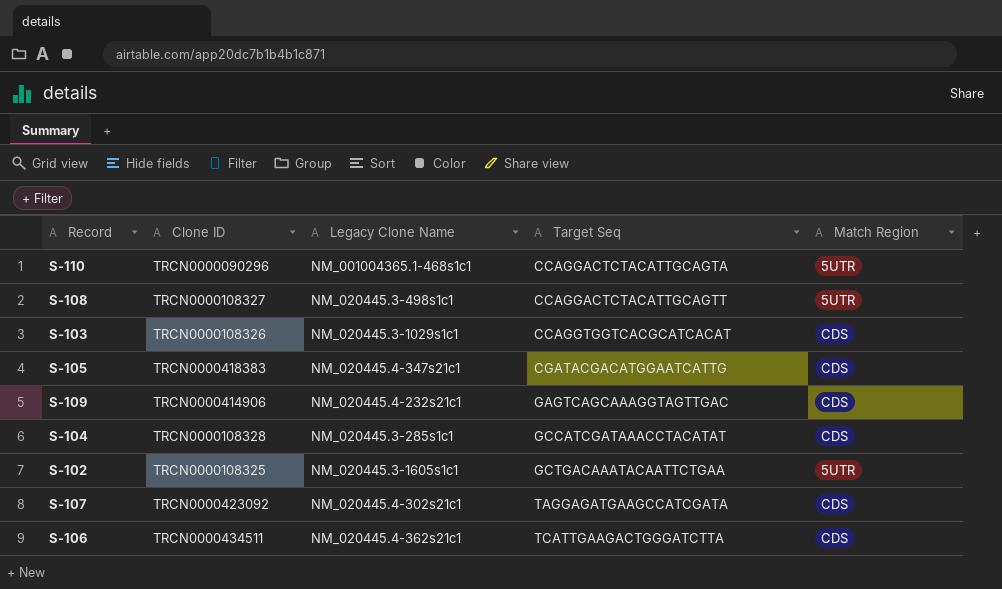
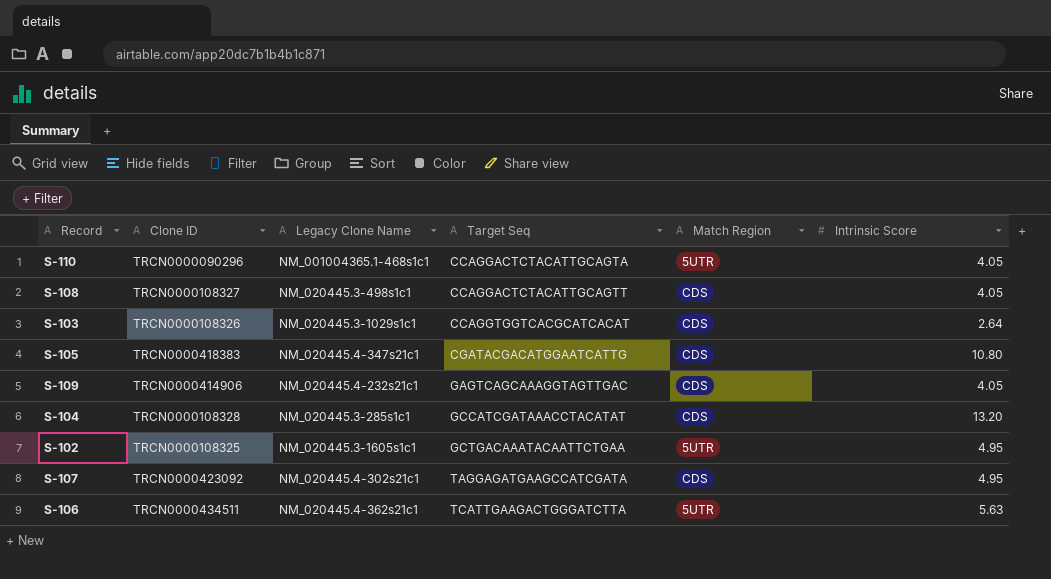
column Intrinsic Score | position: none -> 6
S-108 | Match Region: 5UTR -> CDS
S-106 | Match Region: CDS -> 5UTR

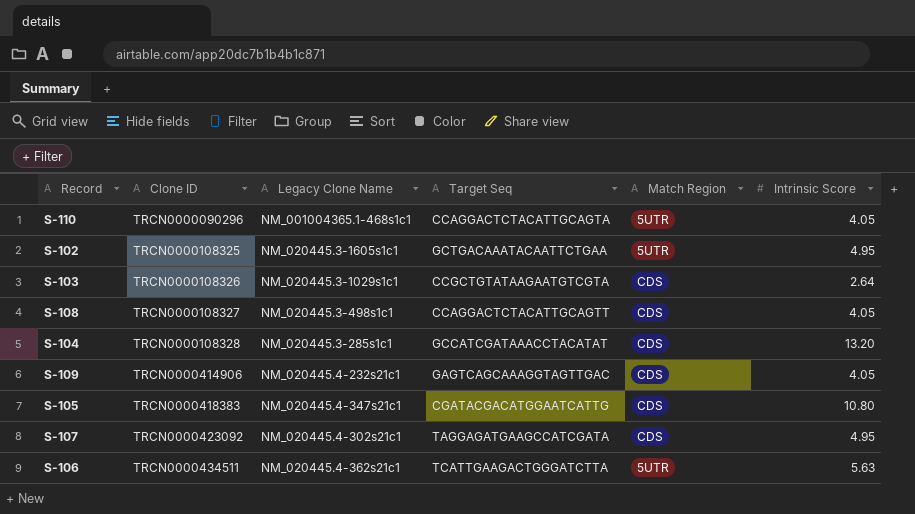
row order: Target Seq ascending -> Clone ID ascending
S-103 | Target Seq: CCAGGTGGTCACGCATCACAT -> CCGCTGTATAAGAATGTCGTA

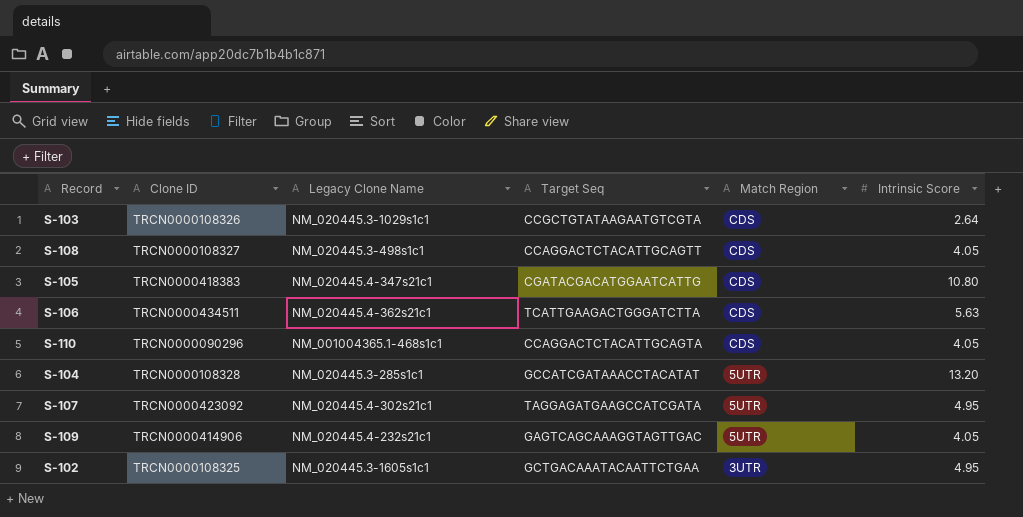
row order: Clone ID ascending -> Match Region descending
S-106 | Match Region: 5UTR -> CDS
S-110 | Match Region: 5UTR -> CDS
S-104 | Match Region: CDS -> 5UTR
S-107 | Match Region: CDS -> 5UTR
S-109 | Match Region: CDS -> 5UTR
S-102 | Match Region: 5UTR -> 3UTR

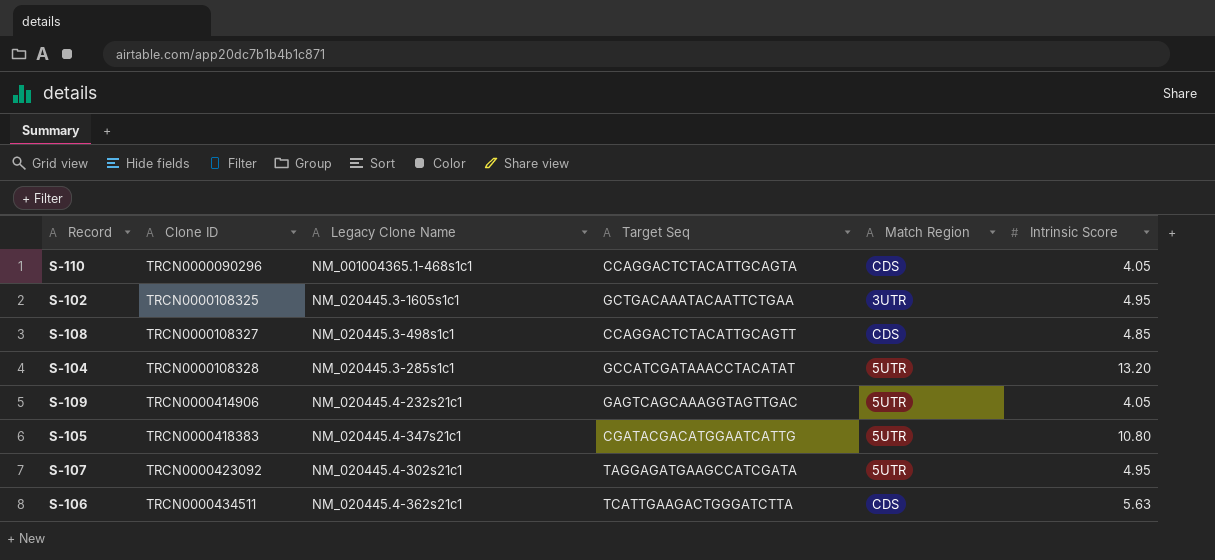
row order: Match Region descending -> Clone ID ascending
row S-103: TRCN0000108326 | NM_020445.3-1029s1c1 | CCGCTGTATAAGAATGTCGTA | CDS | 2.64 -> none
S-108 | Intrinsic Score: 4.05 -> 4.85
S-105 | Match Region: CDS -> 5UTR

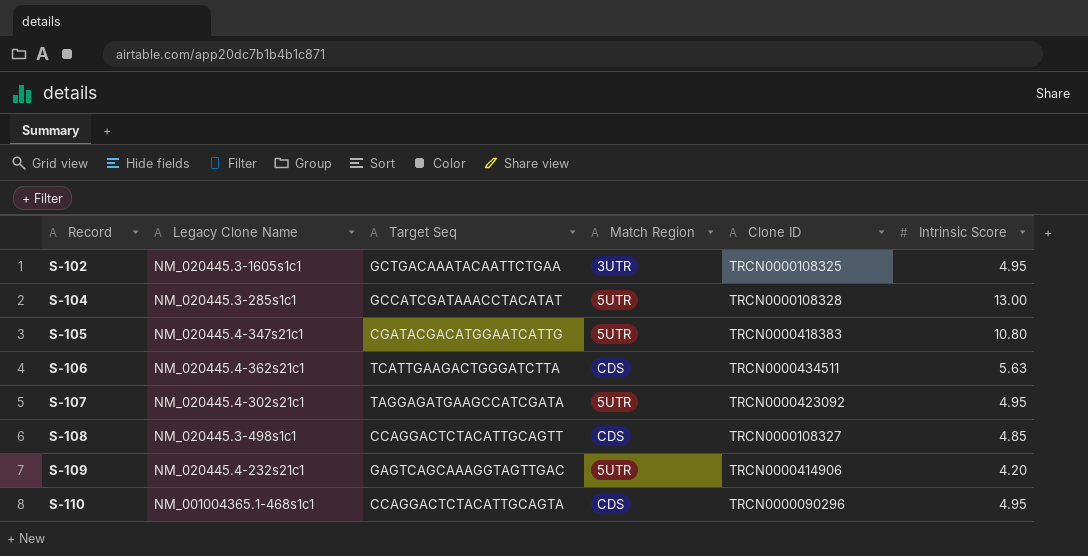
row order: Clone ID ascending -> Record ascending
column Clone ID | position: 2 -> 5
S-104 | Intrinsic Score: 13.20 -> 13.00
S-109 | Intrinsic Score: 4.05 -> 4.20
S-110 | Intrinsic Score: 4.05 -> 4.95

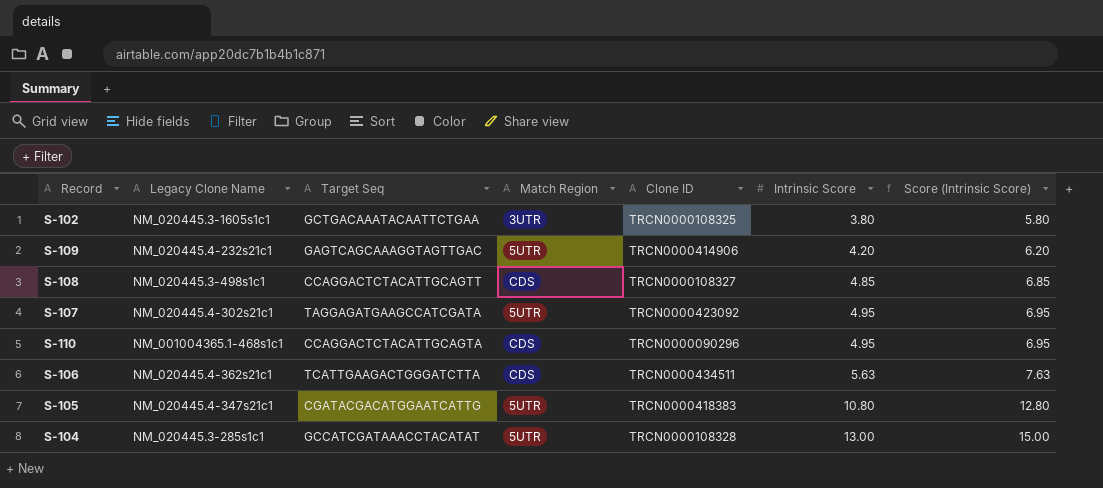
row order: Record ascending -> Intrinsic Score ascending
column Score (Intrinsic Score) | formula: none -> [Intrinsic Score] + 2
S-102 | Intrinsic Score: 4.95 -> 3.80

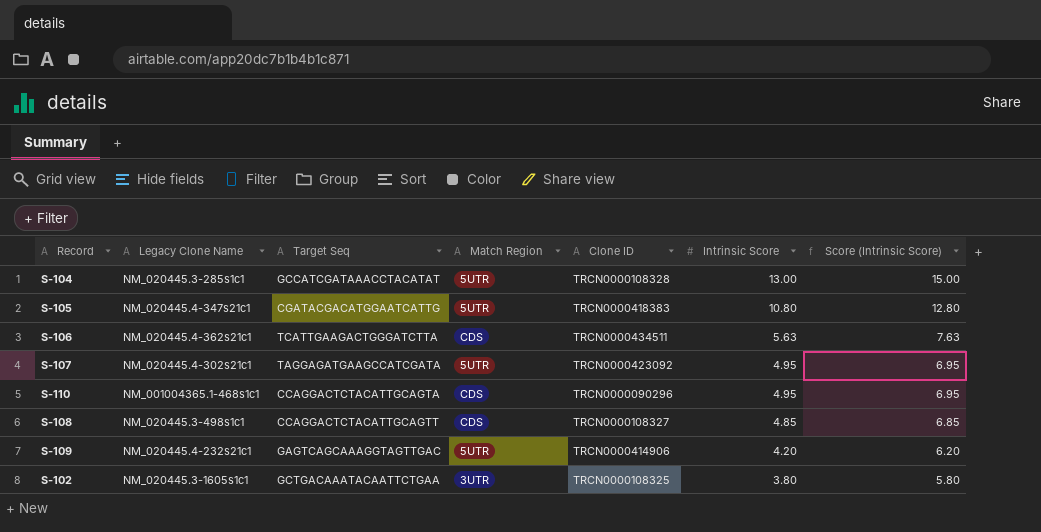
row order: Intrinsic Score ascending -> Intrinsic Score descending

